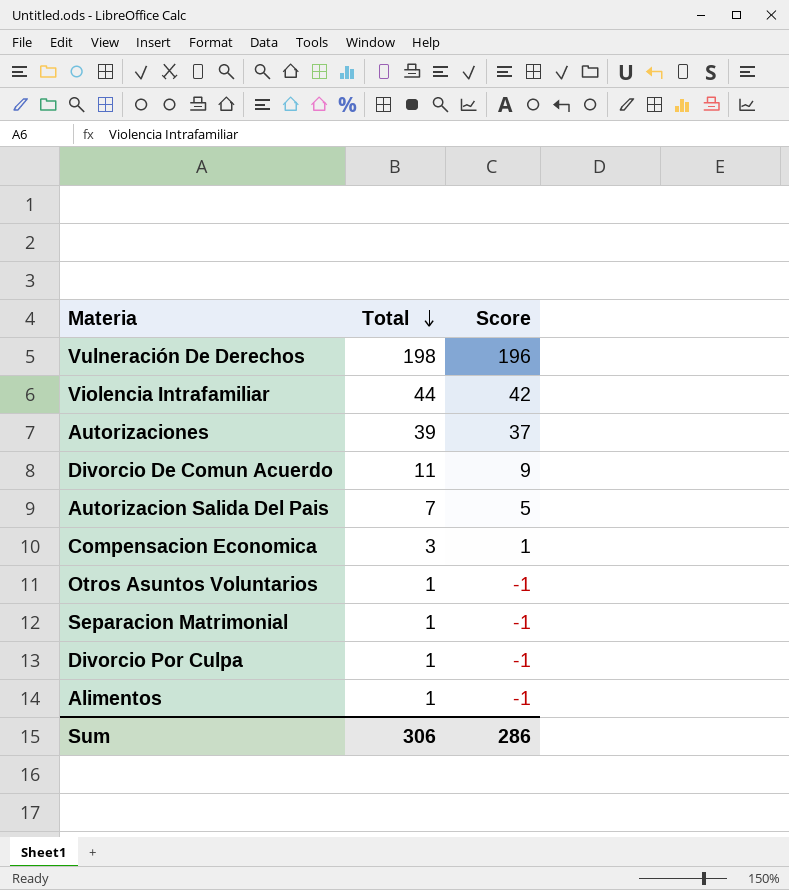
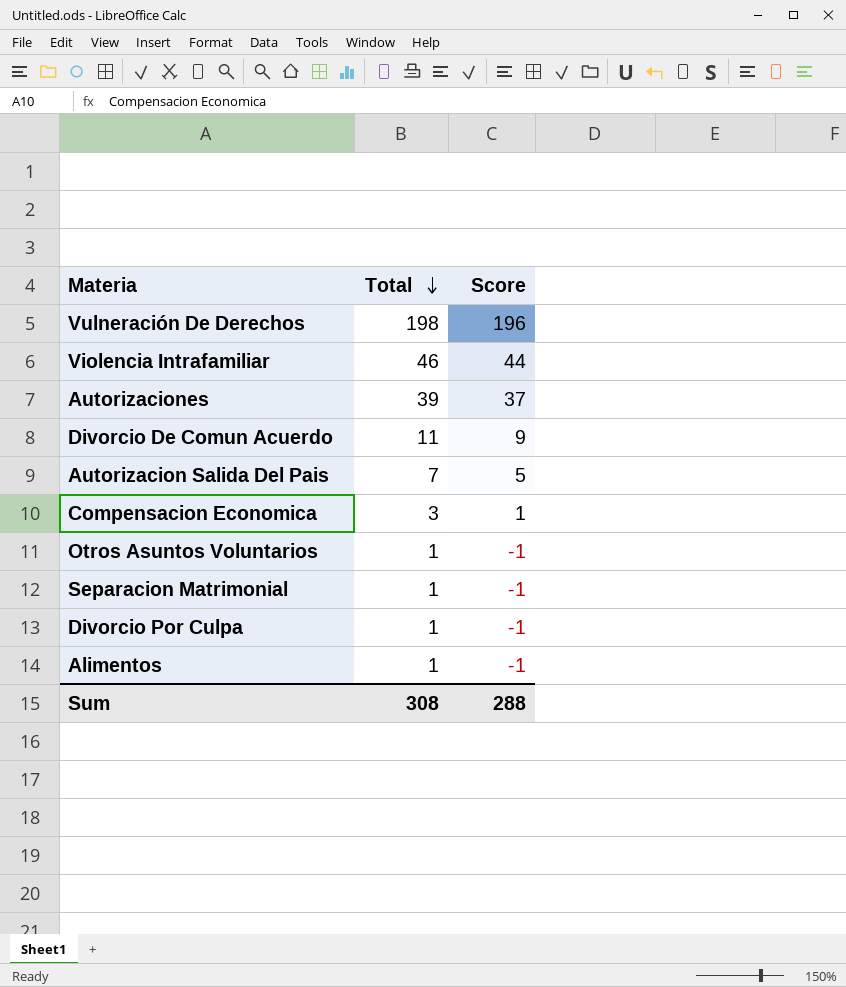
Violencia Intrafamiliar | Total: 44 -> 46
Violencia Intrafamiliar | Score: 42 -> 44
Sum | Total: 306 -> 308
Sum | Score: 286 -> 288

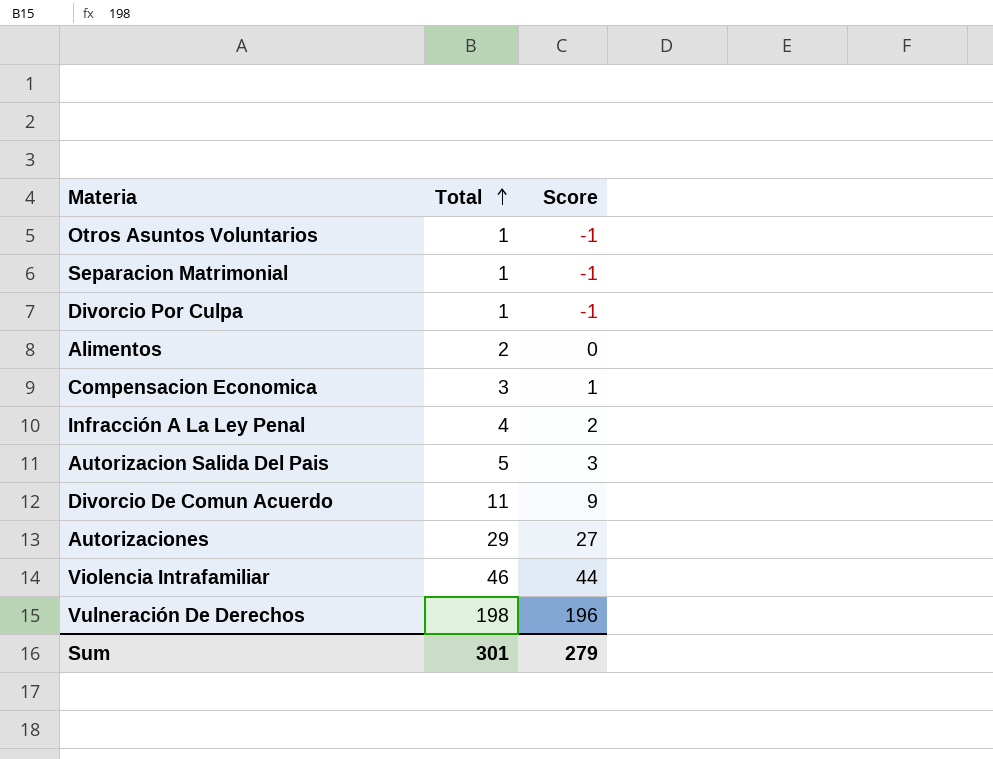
row order: Total descending -> Total ascending
Alimentos | Total: 1 -> 2
Alimentos | Score: -1 -> 0
row Infracción A La Ley Penal: none -> 4 | 2
Autorizacion Salida Del Pais | Total: 7 -> 5
Autorizacion Salida Del Pais | Score: 5 -> 3
Autorizaciones | Total: 39 -> 29
Autorizaciones | Score: 37 -> 27
Sum | Total: 308 -> 301
Sum | Score: 288 -> 279

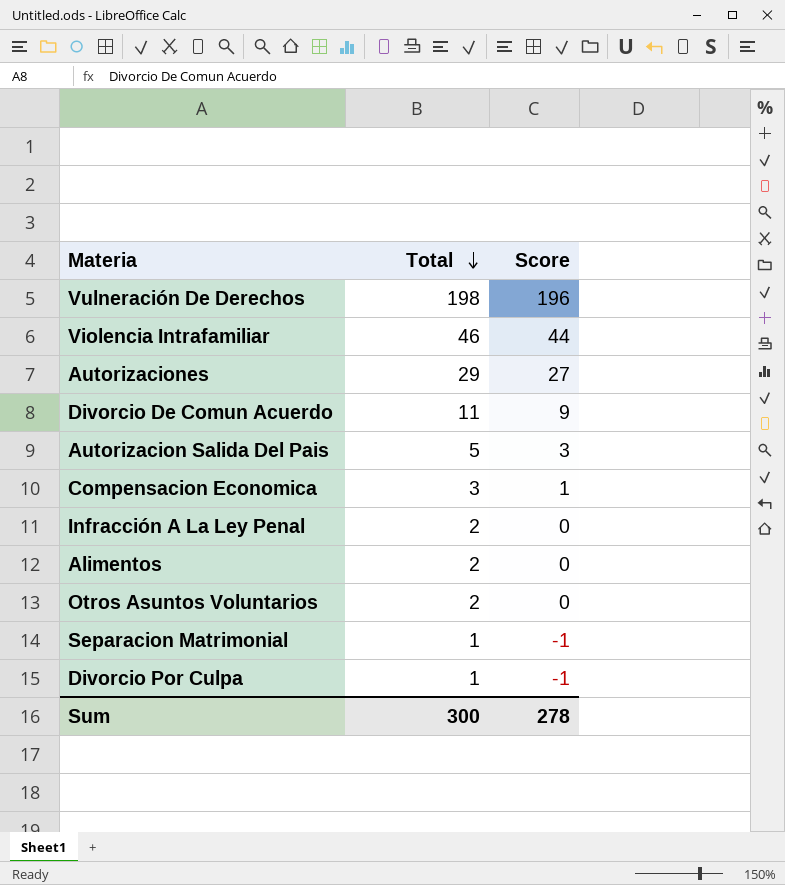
row order: Total ascending -> Total descending
Infracción A La Ley Penal | Total: 4 -> 2
Infracción A La Ley Penal | Score: 2 -> 0
Otros Asuntos Voluntarios | Total: 1 -> 2
Otros Asuntos Voluntarios | Score: -1 -> 0
Sum | Total: 301 -> 300
Sum | Score: 279 -> 278

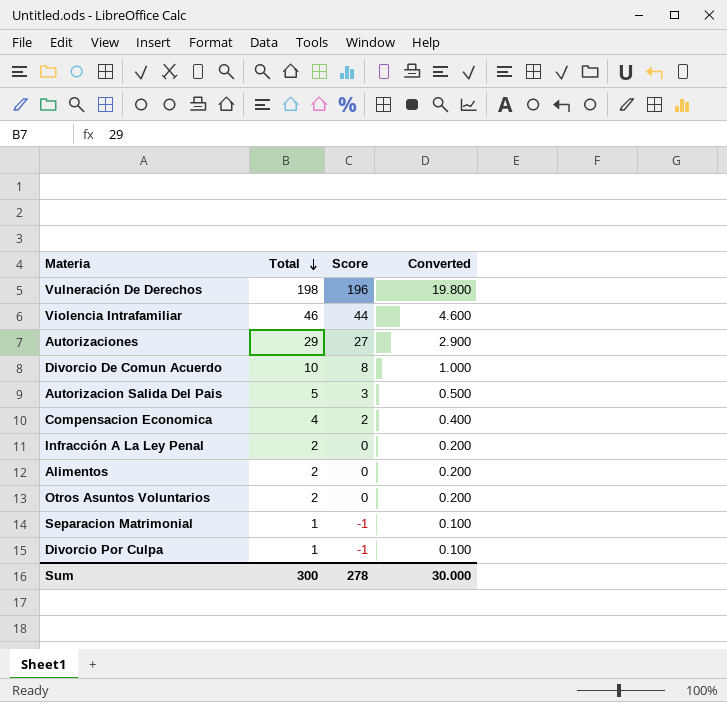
column Converted | formula: none -> [Total] * 0.1
Divorcio De Comun Acuerdo | Total: 11 -> 10
Divorcio De Comun Acuerdo | Score: 9 -> 8
Compensacion Economica | Total: 3 -> 4
Compensacion Economica | Score: 1 -> 2

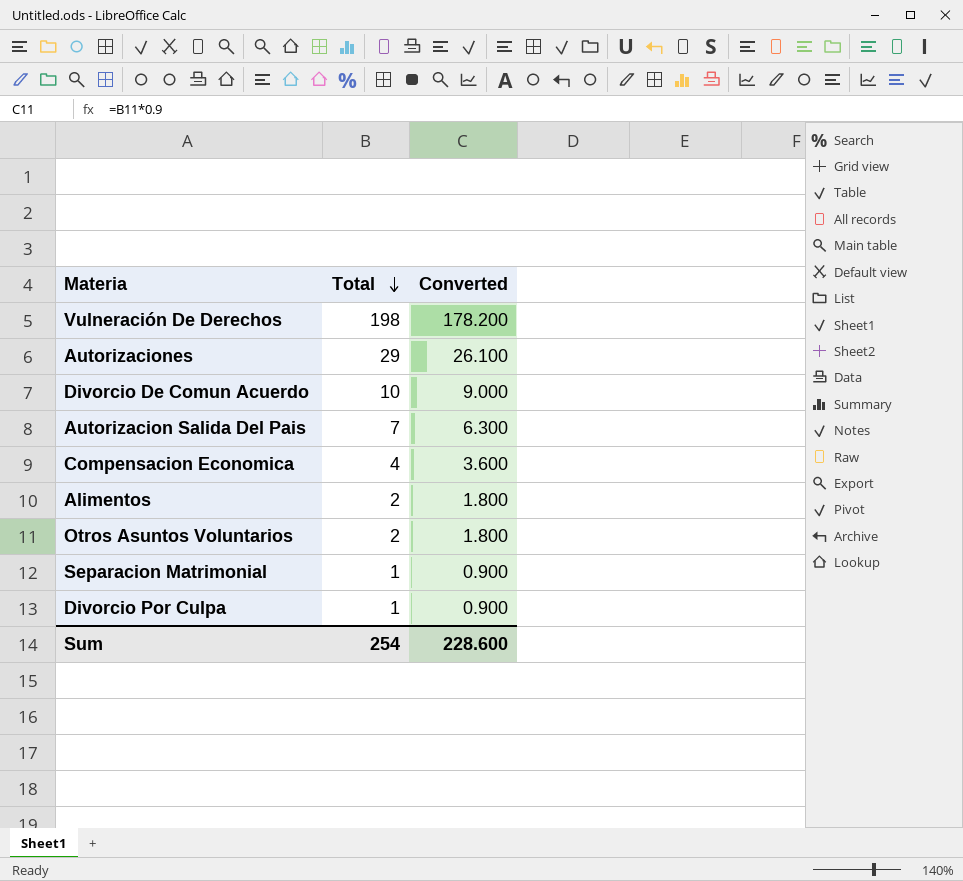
column Score | formula: [Total] - 2 -> none
column Converted | formula: [Total] * 0.1 -> [Total] * 0.9
row Violencia Intrafamiliar: 46 | 44 | 4.600 -> none
row Infracción A La Ley Penal: 2 | 0 | 0.200 -> none
Autorizacion Salida Del Pais | Total: 5 -> 7
Sum | Total: 300 -> 254
Sum | Converted: 30.000 -> 228.600

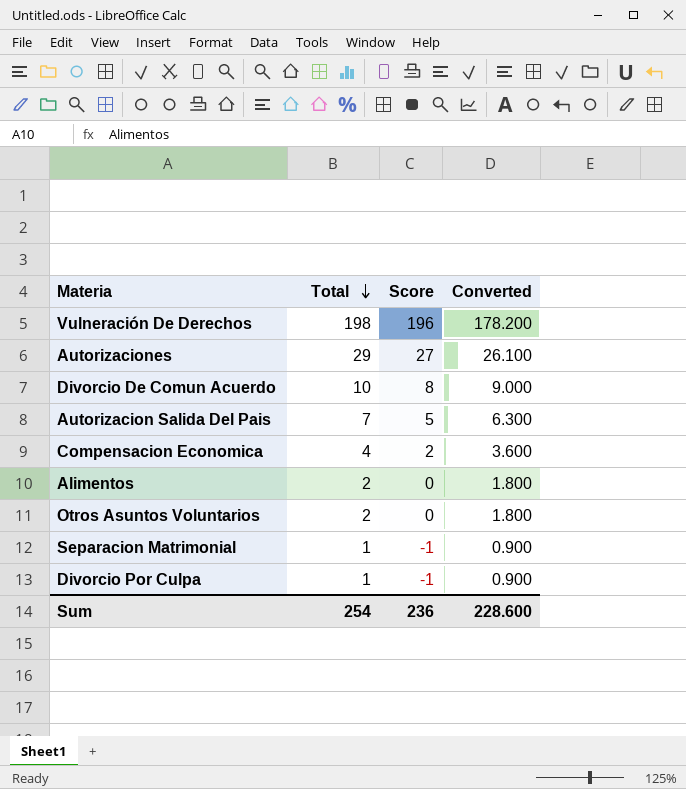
column Score | formula: none -> [Total] - 2

